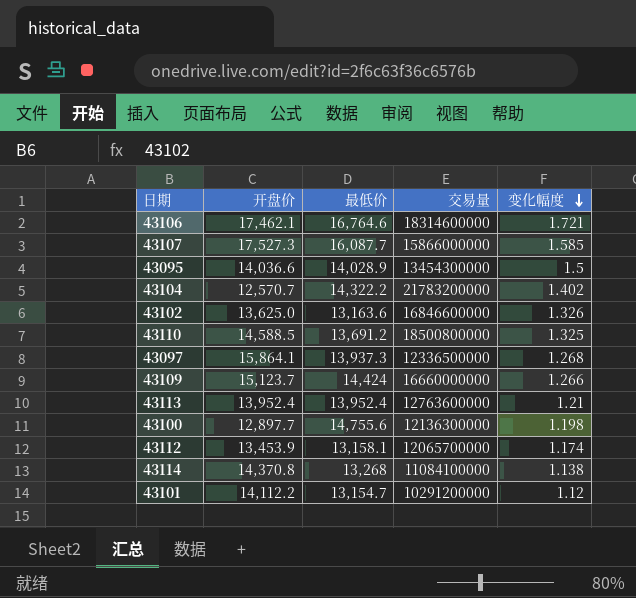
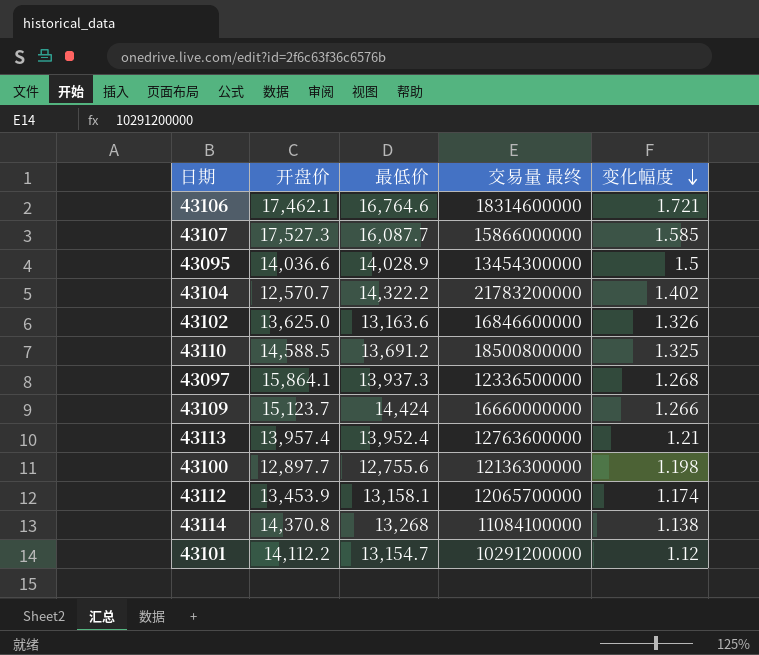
column name: 交易量 -> 交易量 最终
43113 | 开盘价: 13,952.4 -> 13,957.4
43100 | 最低价: 14,755.6 -> 12,755.6

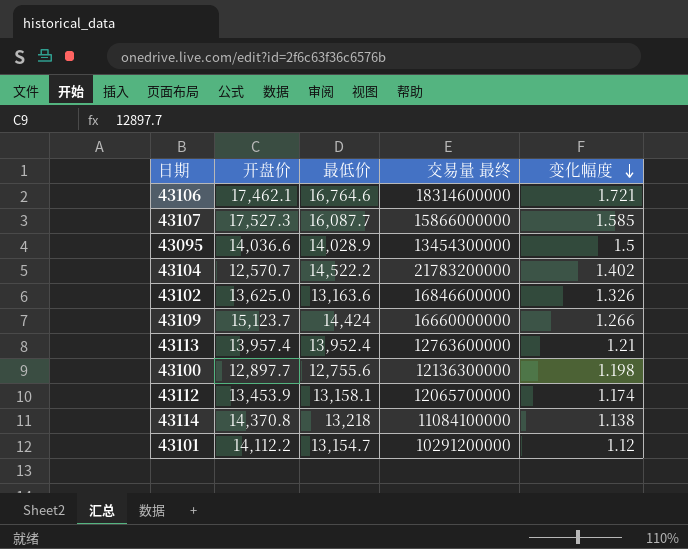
row 43110: 14,588.5 | 13,691.2 | 18500800000 | 1.325 -> none
row 43097: 15,864.1 | 13,937.3 | 12336500000 | 1.268 -> none
43104 | 最低价: 14,322.2 -> 14,522.2
43114 | 最低价: 13,268 -> 13,218

